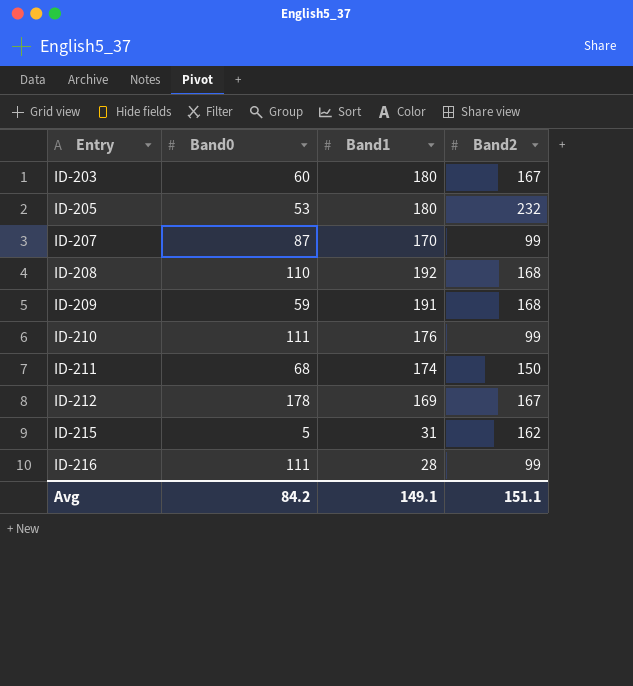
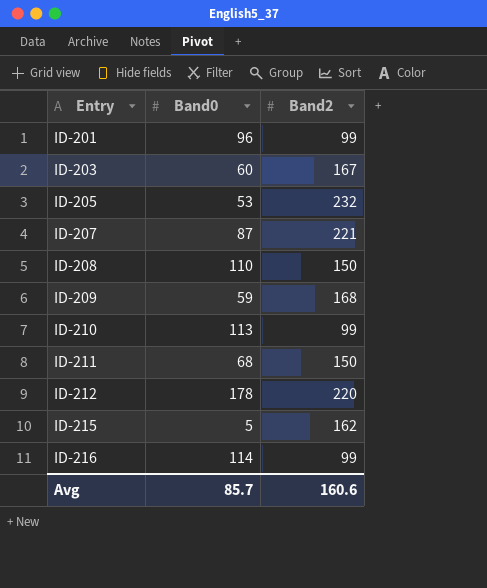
column Band1 | position: 3 -> none
row ID-201: none -> 96 | 99
ID-207 | Band2: 99 -> 221
ID-208 | Band2: 168 -> 150
ID-210 | Band0: 111 -> 113
ID-212 | Band2: 167 -> 220
ID-216 | Band0: 111 -> 114
Avg | Band0: 84.2 -> 85.7
Avg | Band2: 151.1 -> 160.6

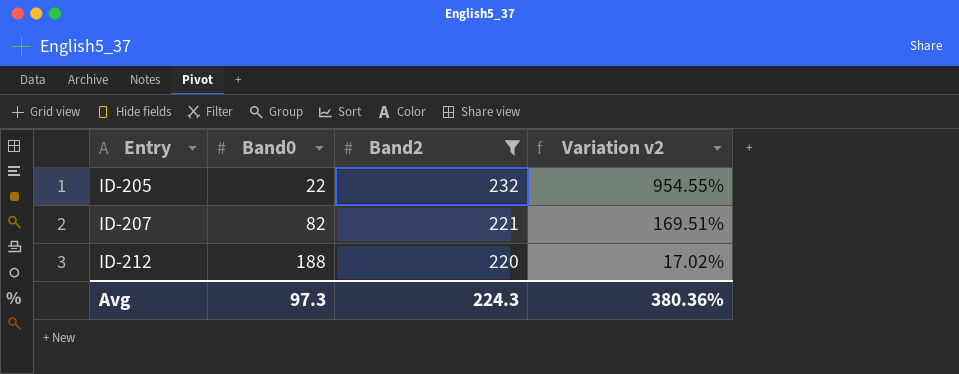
filter: none -> Band2 >= 220
column Variation v2 | formula: none -> ([Band2] - [Band0]) / [Band0]
ID-205 | Band0: 53 -> 22
ID-207 | Band0: 87 -> 82
ID-212 | Band0: 178 -> 188
Avg | Band0: 85.7 -> 97.3
Avg | Band2: 160.6 -> 224.3

